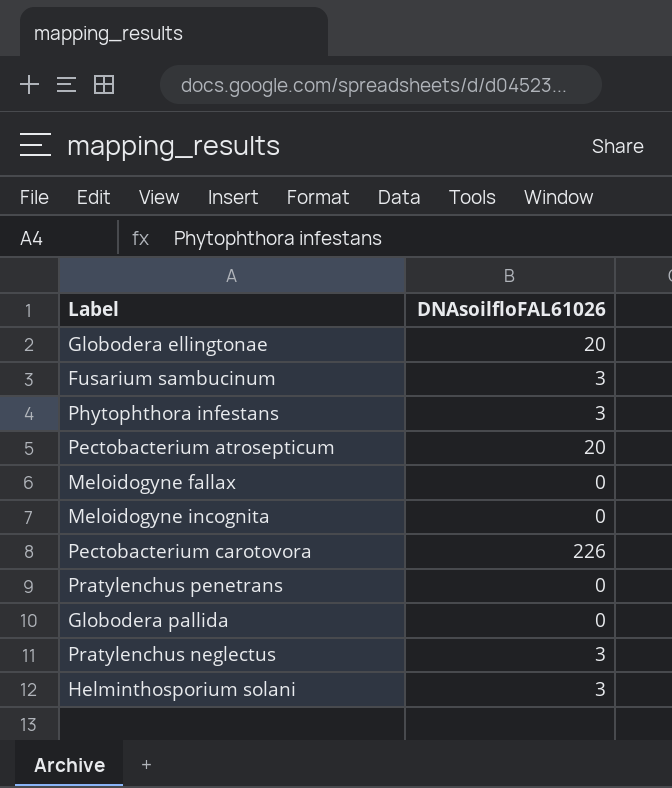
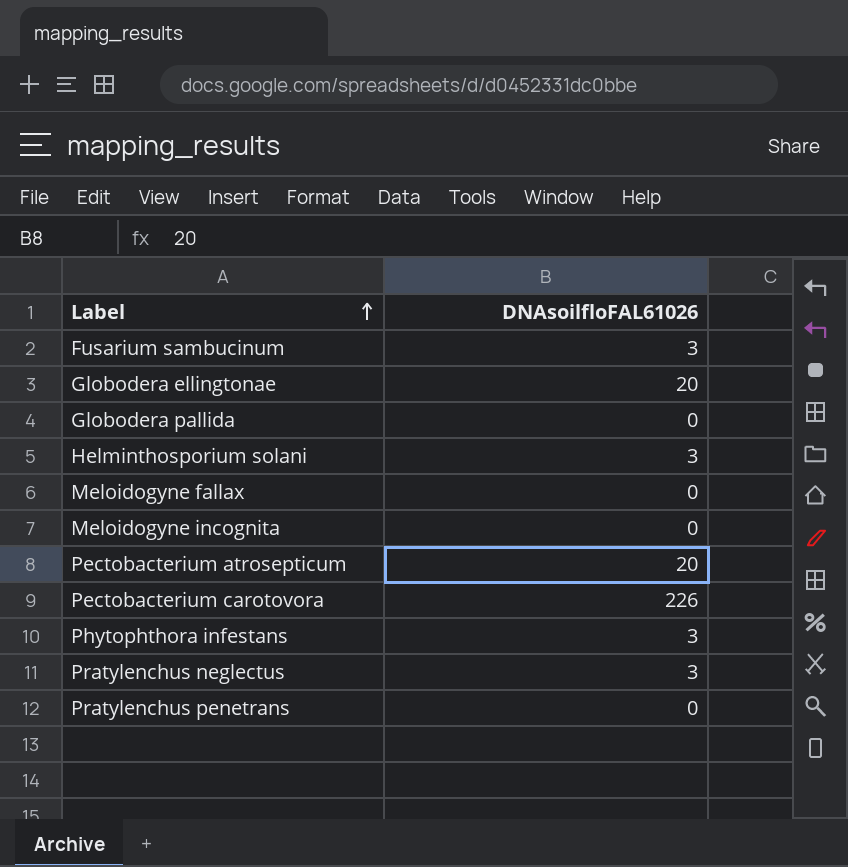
row order: none -> Label ascending

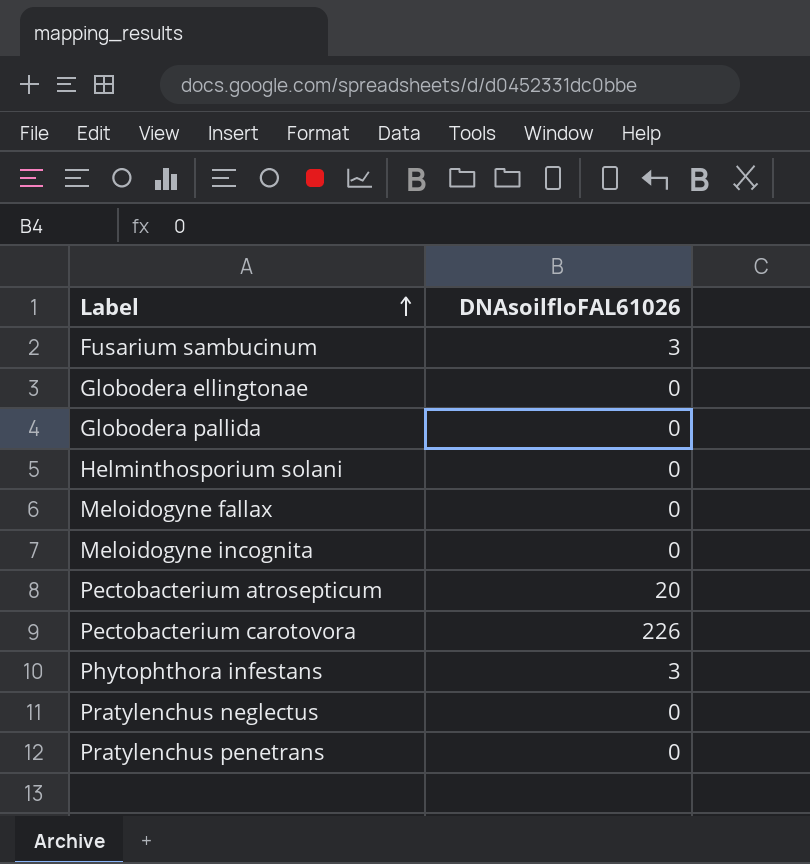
Globodera ellingtonae | DNAsoilfloFAL61026: 20 -> 0
Helminthosporium solani | DNAsoilfloFAL61026: 3 -> 0
Pratylenchus neglectus | DNAsoilfloFAL61026: 3 -> 0

